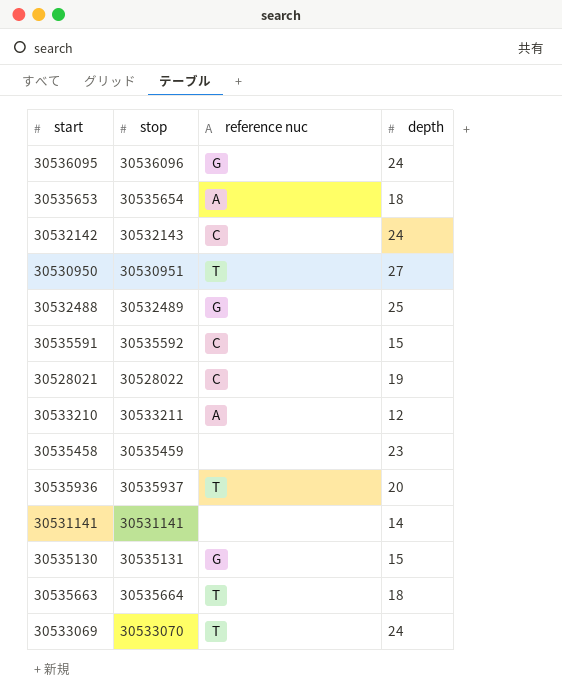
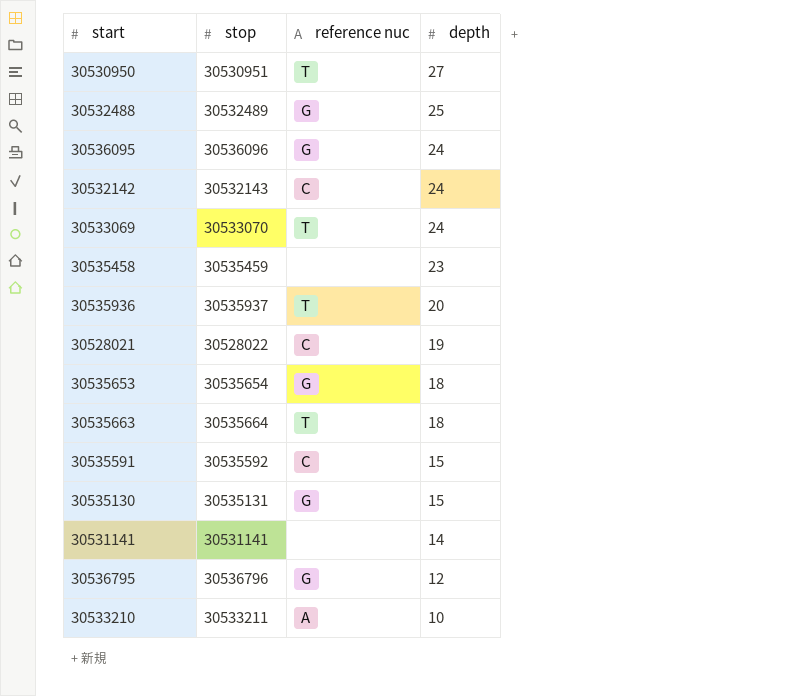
row order: none -> depth descending
30535653 | reference nuc: A -> G
row 30536795: none -> 30536796 | G | 12
30533210 | depth: 12 -> 10

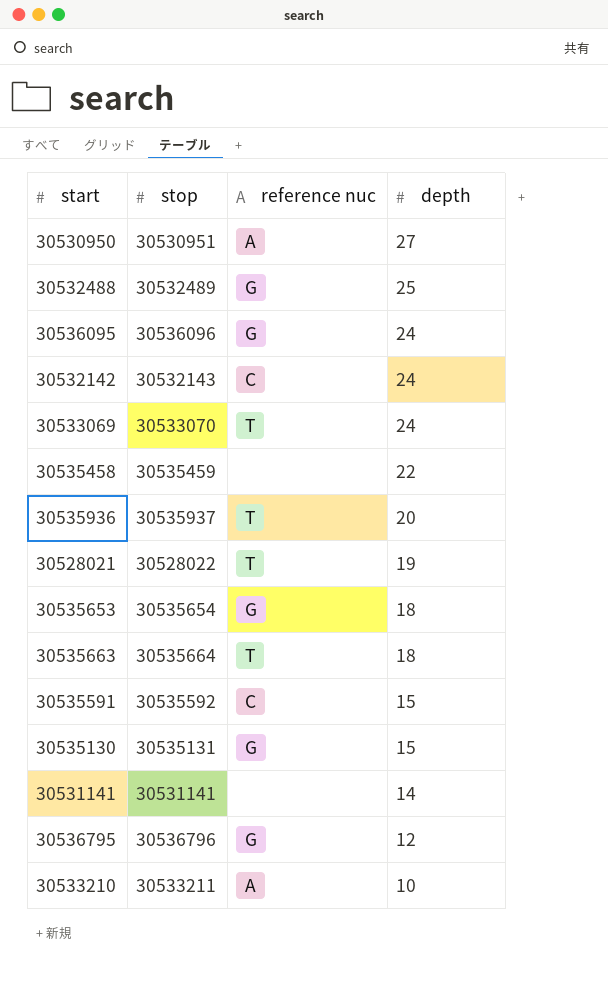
30530950 | reference nuc: T -> A
30535458 | depth: 23 -> 22
30528021 | reference nuc: C -> T

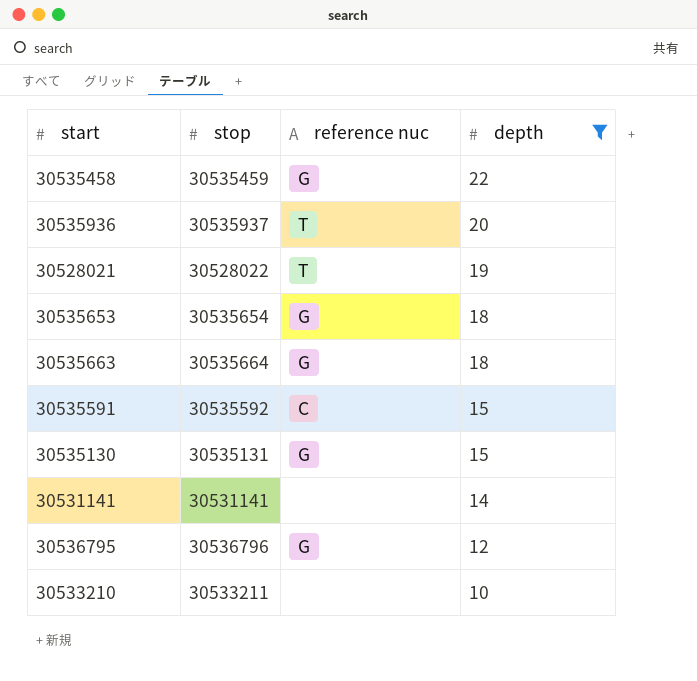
filter: none -> depth <= 22
30535458 | reference nuc: none -> G
30535663 | reference nuc: T -> G
30533210 | reference nuc: A -> none

